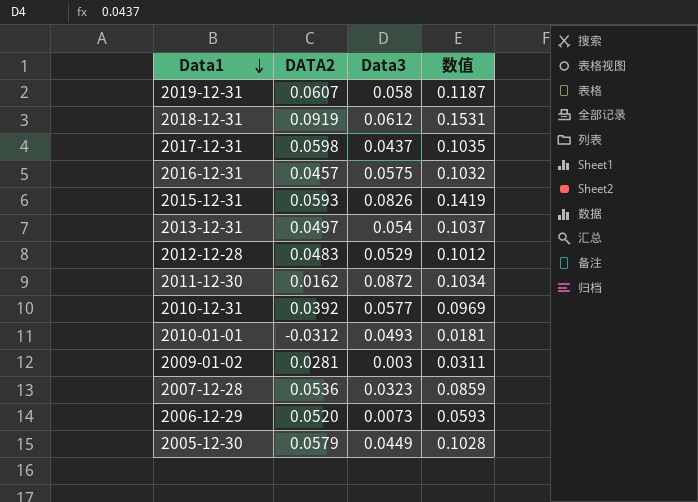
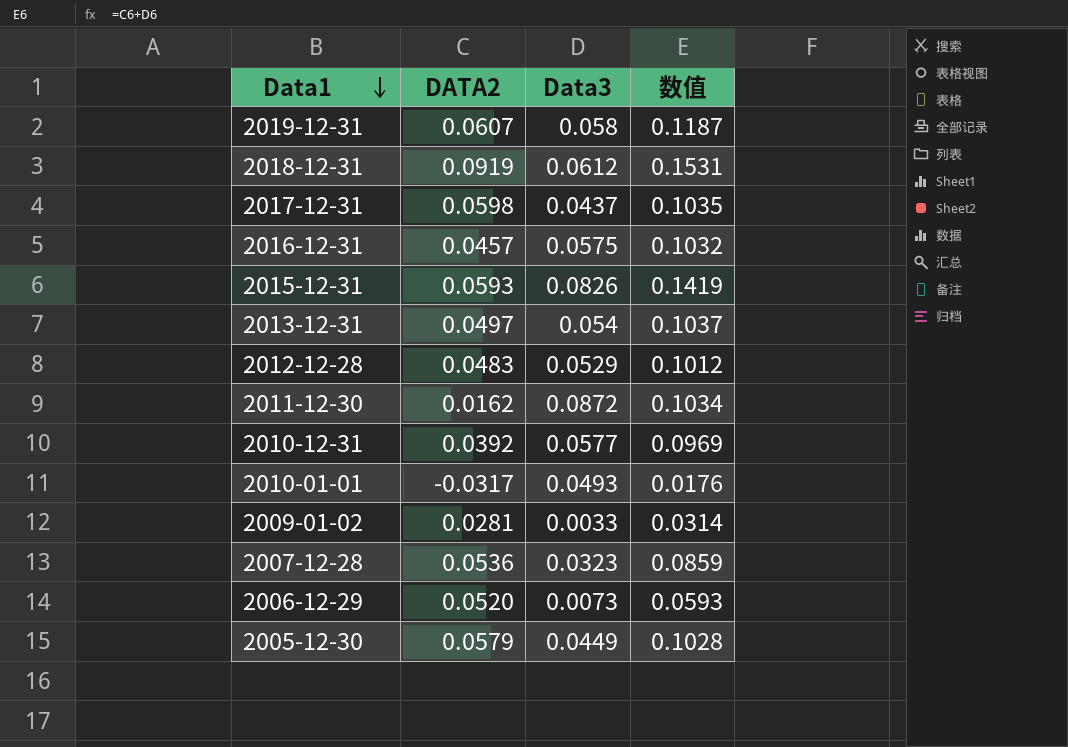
2010-01-01 | DATA2: -0.0312 -> -0.0317
2010-01-01 | 数值: 0.0181 -> 0.0176
2009-01-02 | Data3: 0.003 -> 0.0033
2009-01-02 | 数值: 0.0311 -> 0.0314

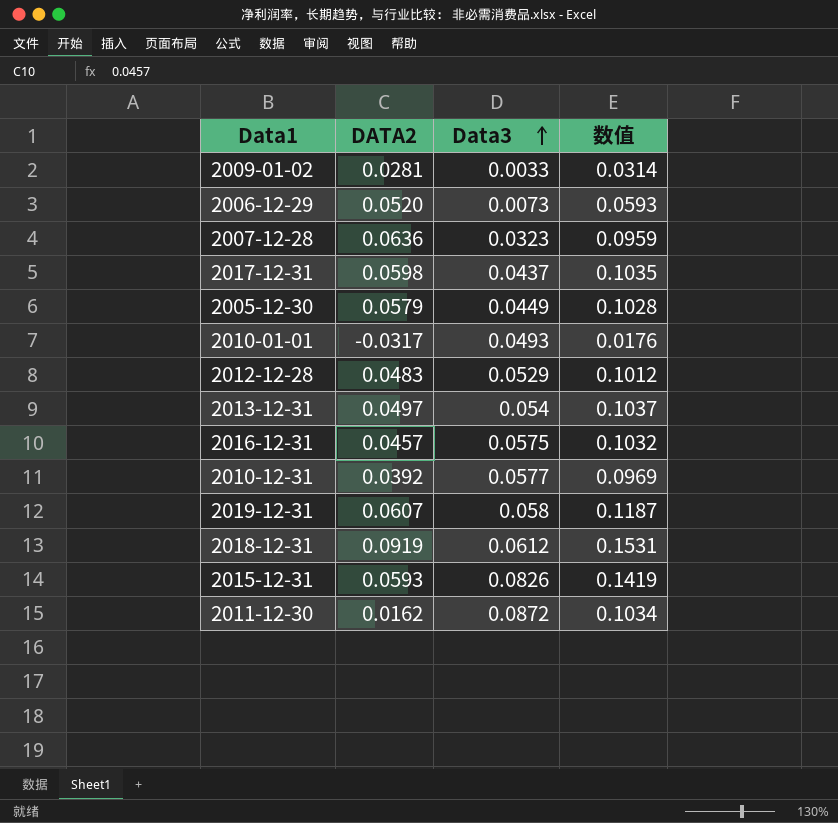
row order: Data1 descending -> Data3 ascending
2007-12-28 | DATA2: 0.0536 -> 0.0636
2007-12-28 | 数值: 0.0859 -> 0.0959

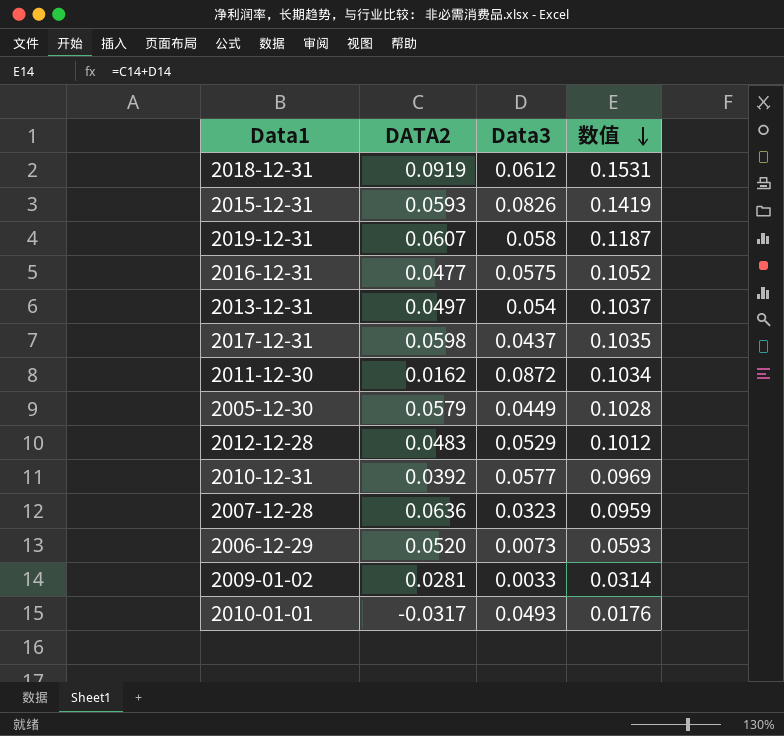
row order: Data3 ascending -> 数值 descending
2016-12-31 | DATA2: 0.0457 -> 0.0477
2016-12-31 | 数值: 0.1032 -> 0.1052

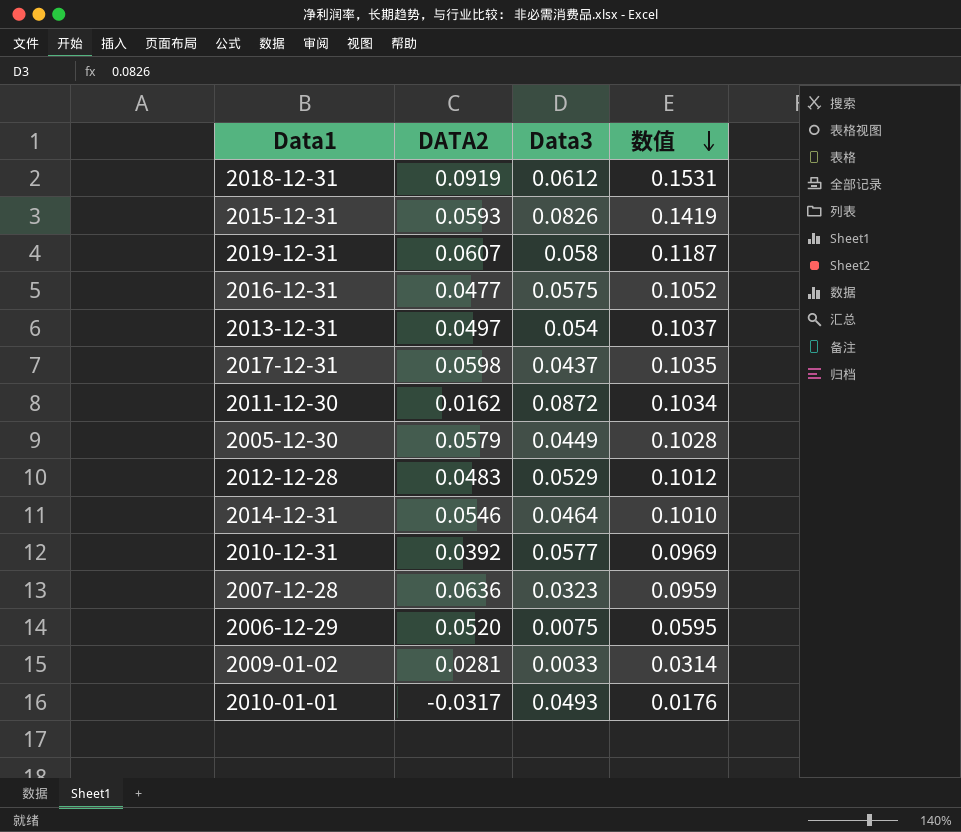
row 2014-12-31: none -> 0.0546 | 0.0464 | 0.1010
2006-12-29 | Data3: 0.0073 -> 0.0075
2006-12-29 | 数值: 0.0593 -> 0.0595

